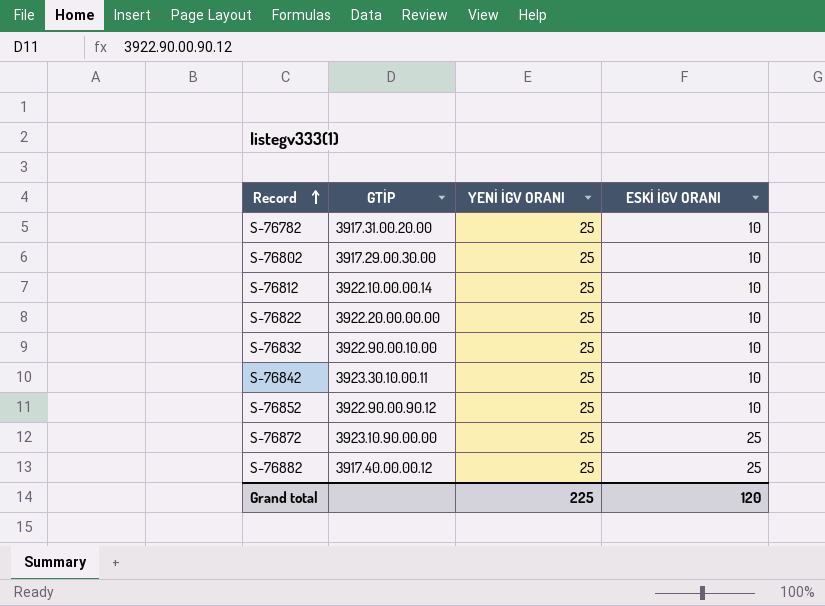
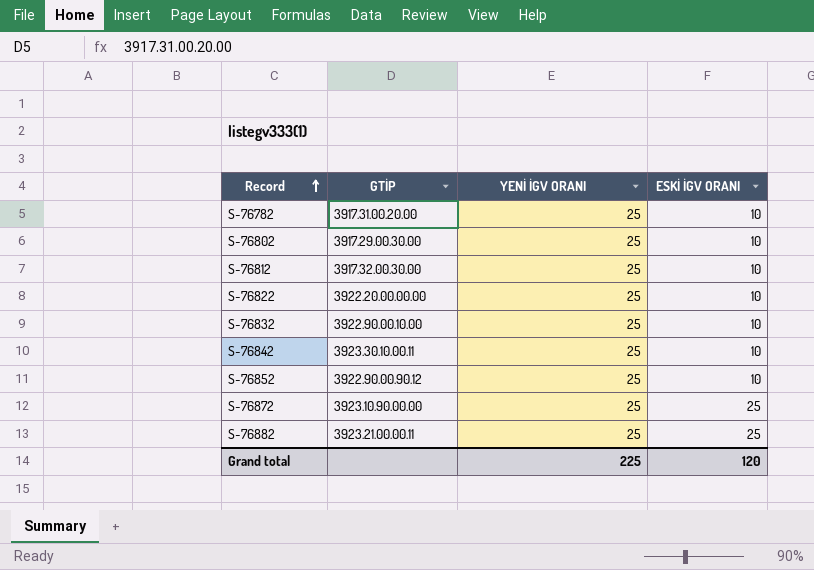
S-76812 | GTİP: 3922.10.00.00.14 -> 3917.32.00.30.00
S-76882 | GTİP: 3917.40.00.00.12 -> 3923.21.00.00.11

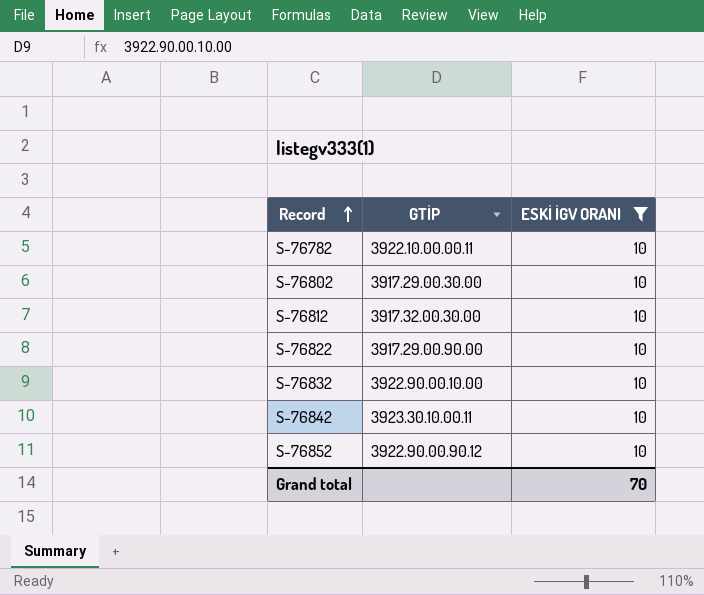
filter: none -> ESKİ İGV ORANI = 10
column YENİ İGV ORANI | position: 3 -> none
S-76782 | GTİP: 3917.31.00.20.00 -> 3922.10.00.00.11
S-76822 | GTİP: 3922.20.00.00.00 -> 3917.29.00.90.00
Grand total | ESKİ İGV ORANI: 120 -> 70

